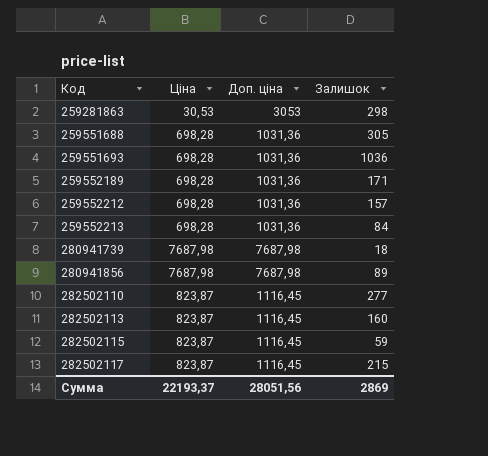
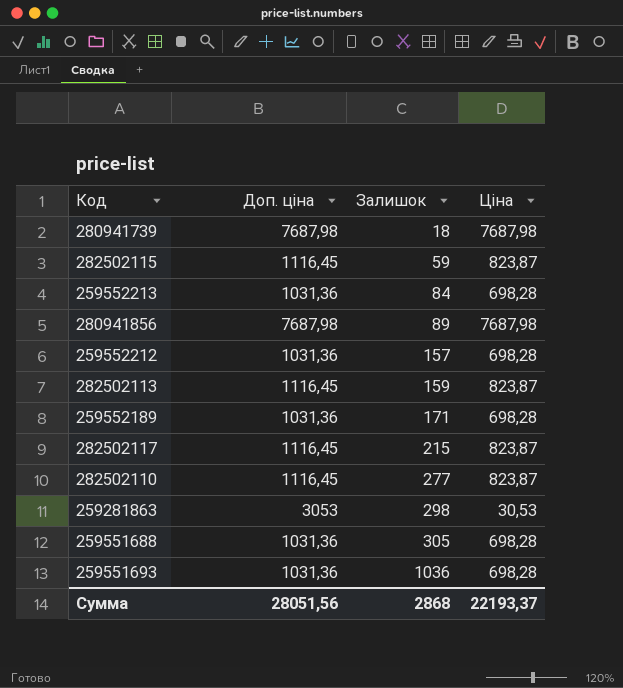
row order: Код ascending -> Залишок ascending
column Ціна | position: 2 -> 4
282502113 | Залишок: 160 -> 159
Сумма | Залишок: 2869 -> 2868

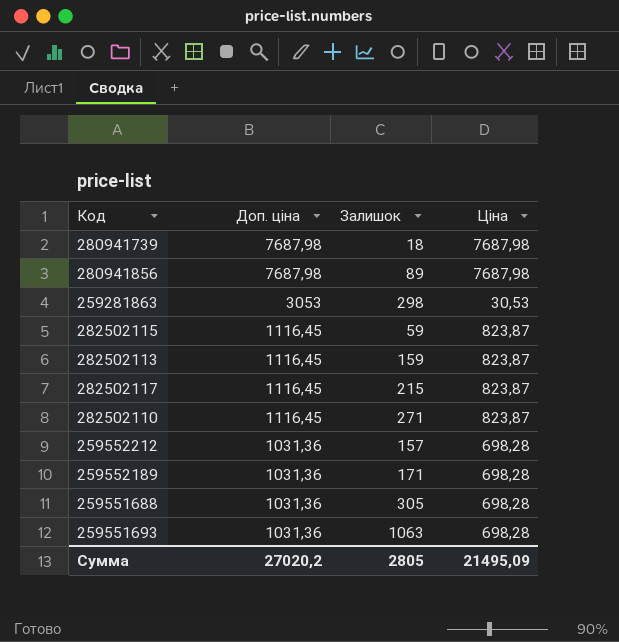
row order: Залишок ascending -> Доп. ціна descending
row 259552213: 1031,36 | 84 | 698,28 -> none
282502110 | Залишок: 277 -> 271
259551693 | Залишок: 1036 -> 1063
Сумма | Доп. ціна: 28051,56 -> 27020,2
Сумма | Залишок: 2868 -> 2805
Сумма | Ціна: 22193,37 -> 21495,09

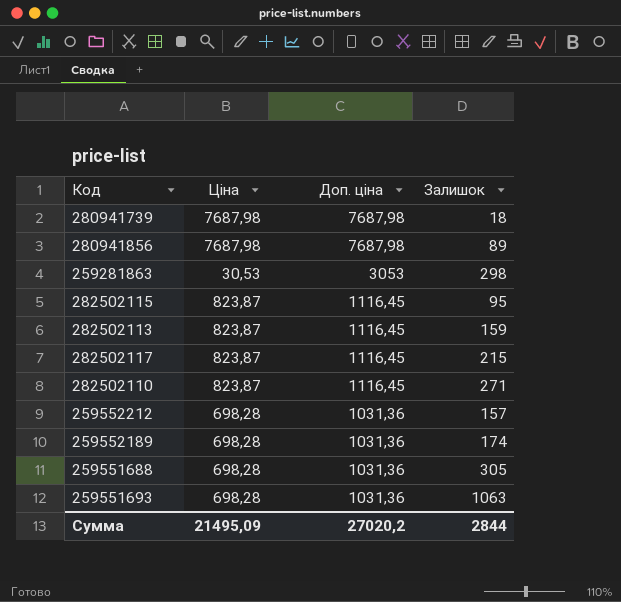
column Ціна | position: 4 -> 2
282502115 | Залишок: 59 -> 95
259552189 | Залишок: 171 -> 174
Сумма | Залишок: 2805 -> 2844

